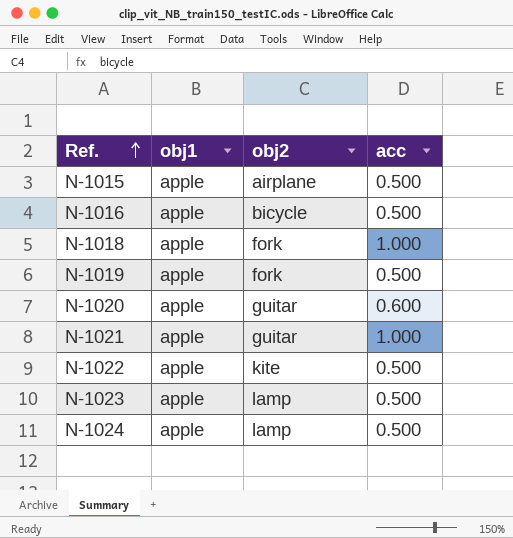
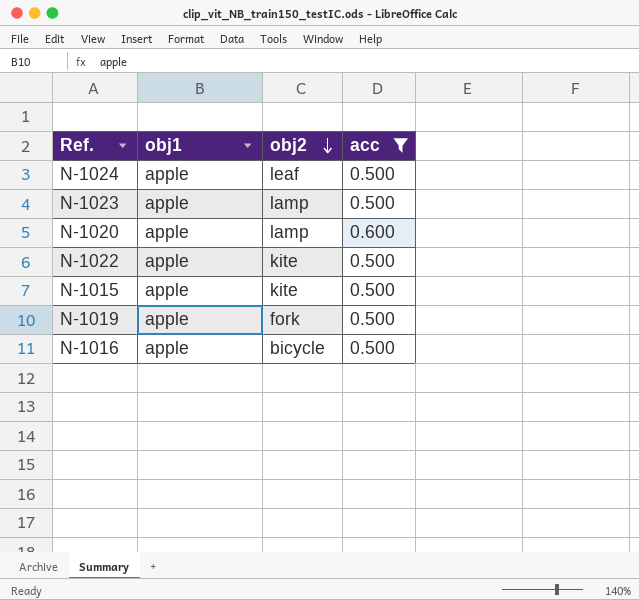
filter: none -> acc != 1.000
row order: Ref. ascending -> obj2 descending
N-1024 | obj2: lamp -> leaf
N-1020 | obj2: guitar -> lamp
N-1015 | obj2: airplane -> kite

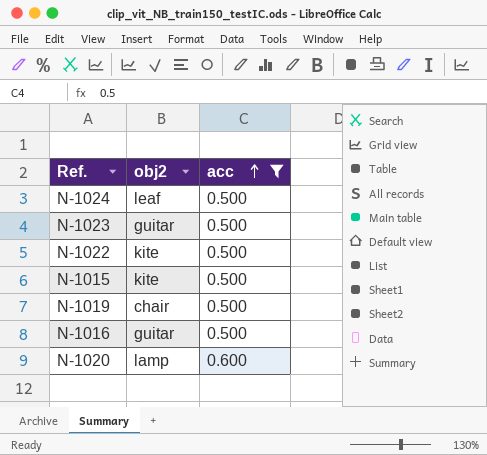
row order: obj2 descending -> acc ascending
column obj1 | position: 2 -> none
N-1023 | obj2: lamp -> guitar
N-1019 | obj2: fork -> chair
N-1016 | obj2: bicycle -> guitar

